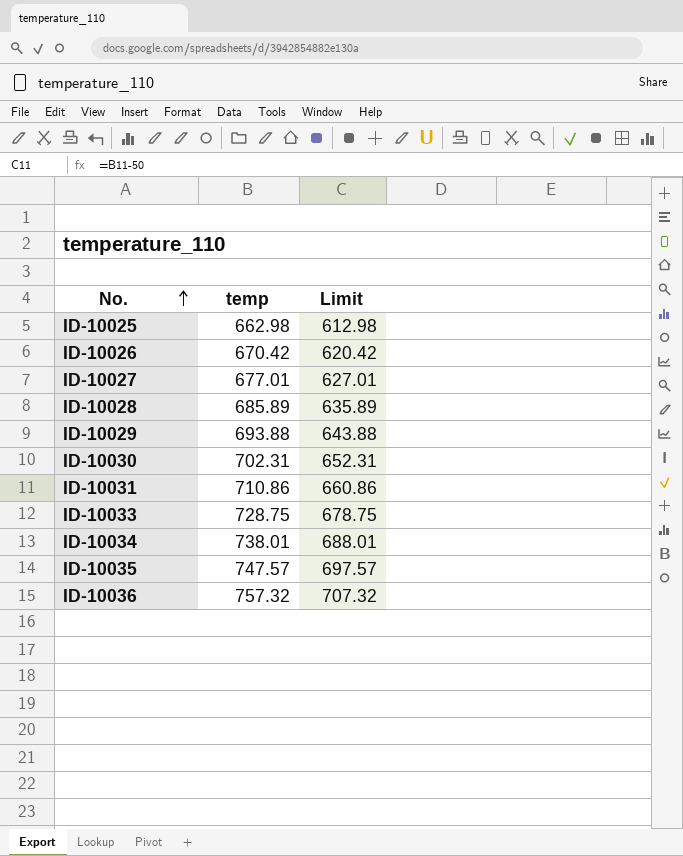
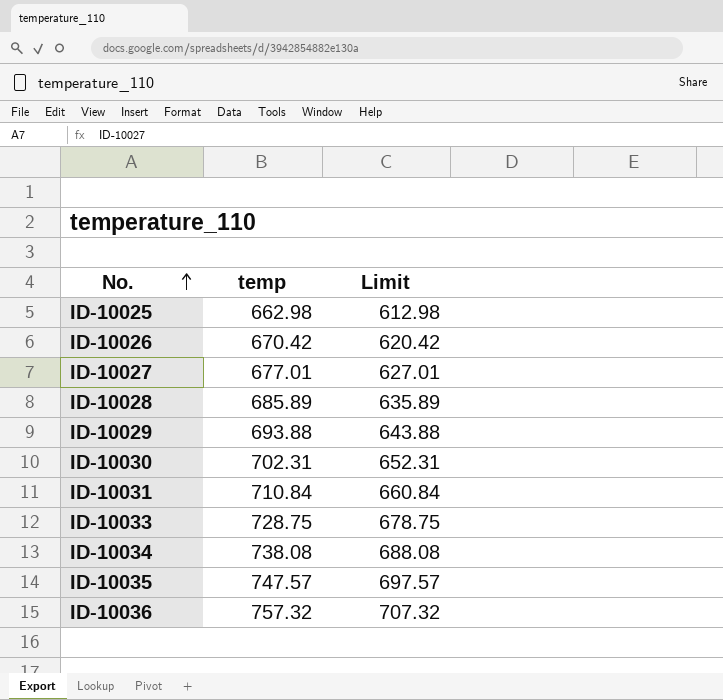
ID-10031 | temp: 710.86 -> 710.84
ID-10031 | Limit: 660.86 -> 660.84
ID-10034 | temp: 738.01 -> 738.08
ID-10034 | Limit: 688.01 -> 688.08

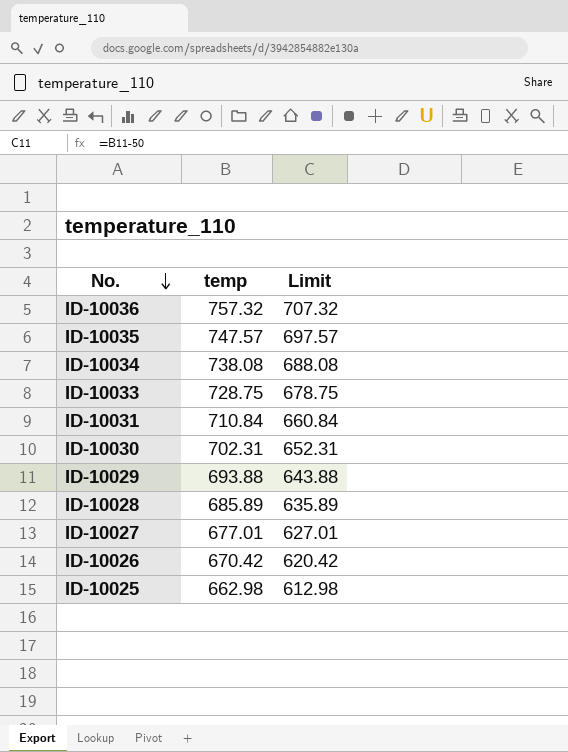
row order: No. ascending -> No. descending

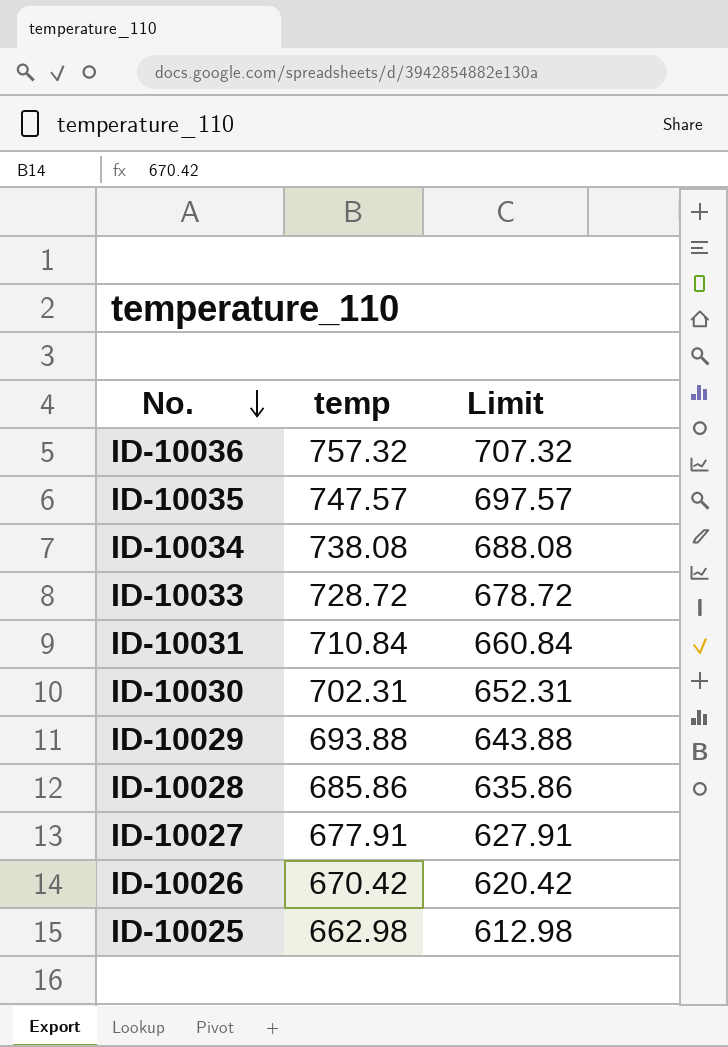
ID-10033 | temp: 728.75 -> 728.72
ID-10033 | Limit: 678.75 -> 678.72
ID-10028 | temp: 685.89 -> 685.86
ID-10028 | Limit: 635.89 -> 635.86
ID-10027 | temp: 677.01 -> 677.91
ID-10027 | Limit: 627.01 -> 627.91

